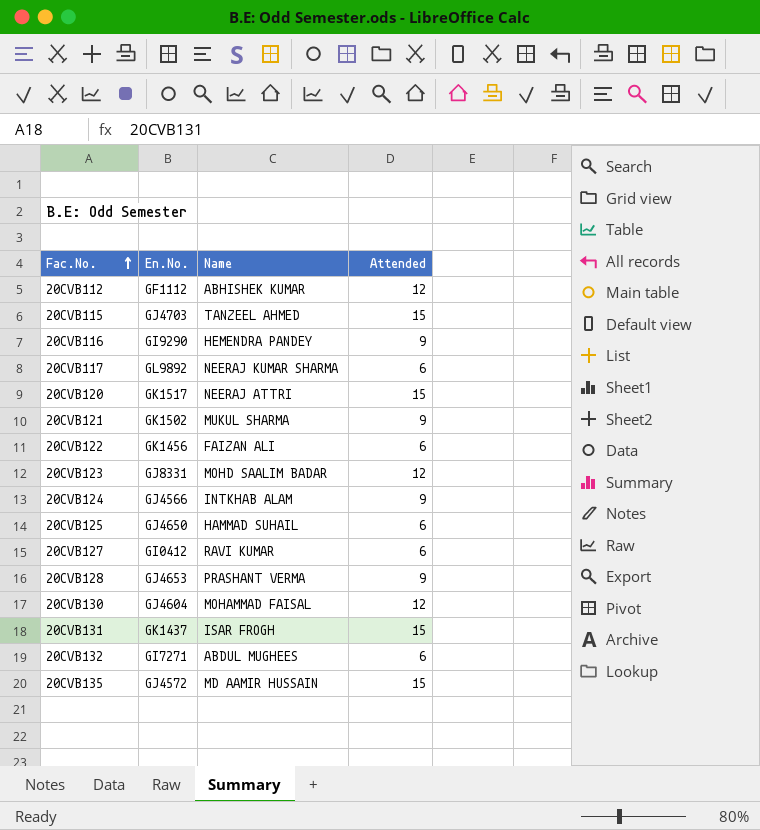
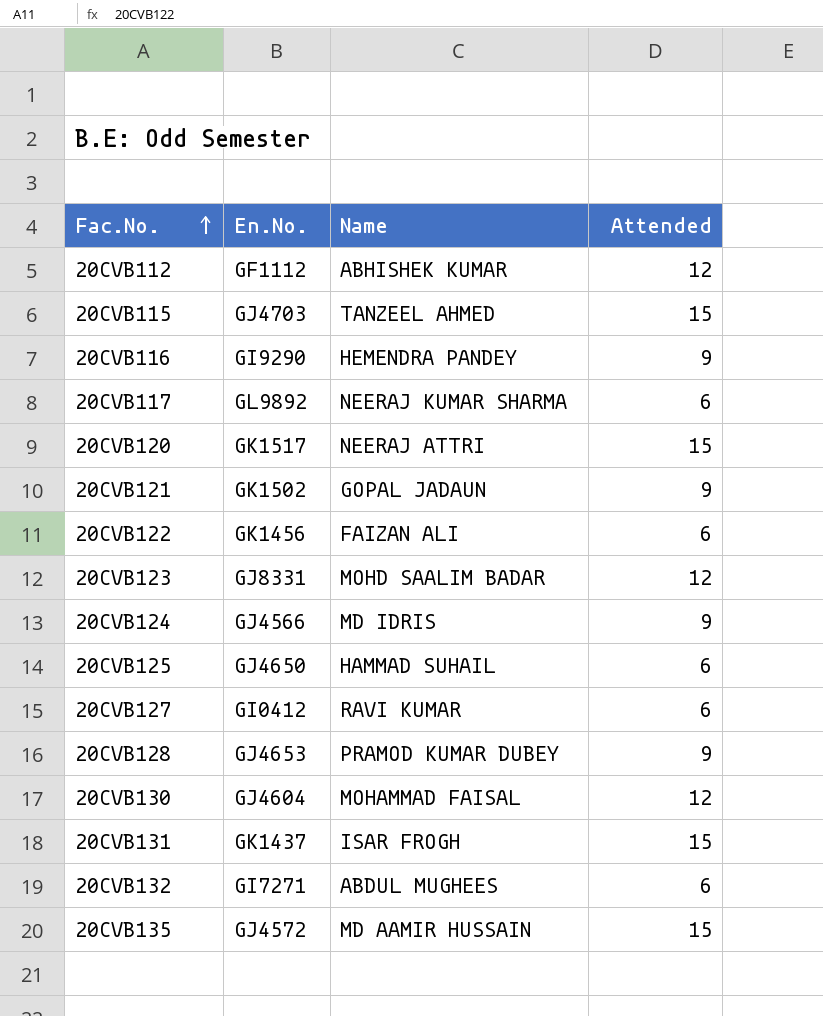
20CVB121 | Name: MUKUL SHARMA -> GOPAL JADAUN
20CVB124 | Name: INTKHAB ALAM -> MD IDRIS
20CVB128 | Name: PRASHANT VERMA -> PRAMOD KUMAR DUBEY

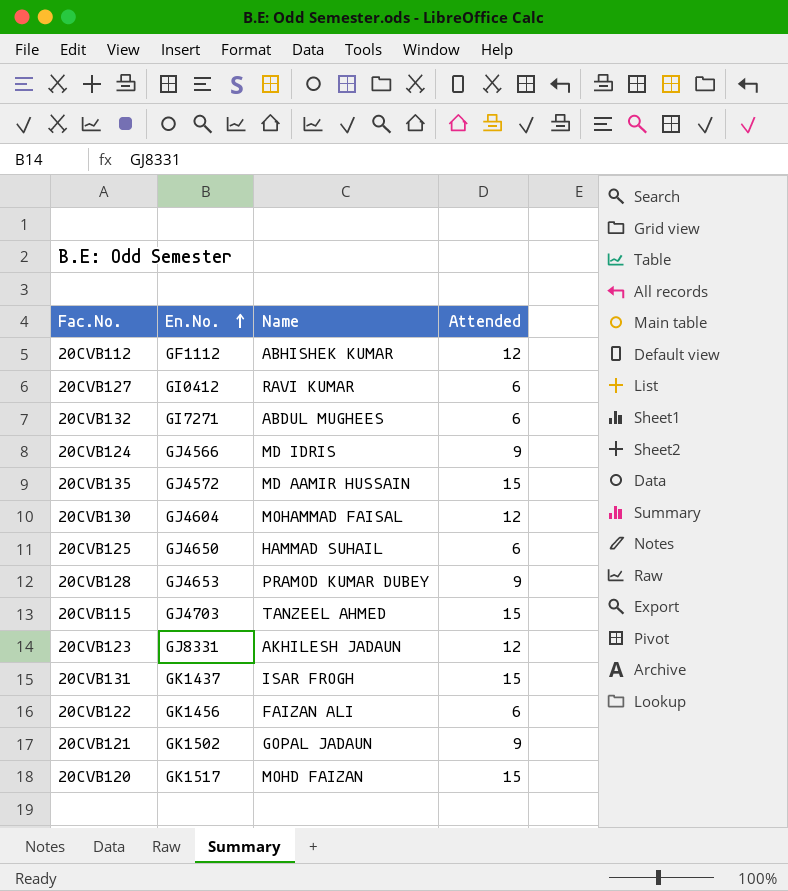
row order: Fac.No. ascending -> En.No. ascending
row 20CVB116: GI9290 | HEMENDRA PANDEY | 9 -> none
row 20CVB117: GL9892 | NEERAJ KUMAR SHARMA | 6 -> none
20CVB123 | Name: MOHD SAALIM BADAR -> AKHILESH JADAUN
20CVB120 | Name: NEERAJ ATTRI -> MOHD FAIZAN

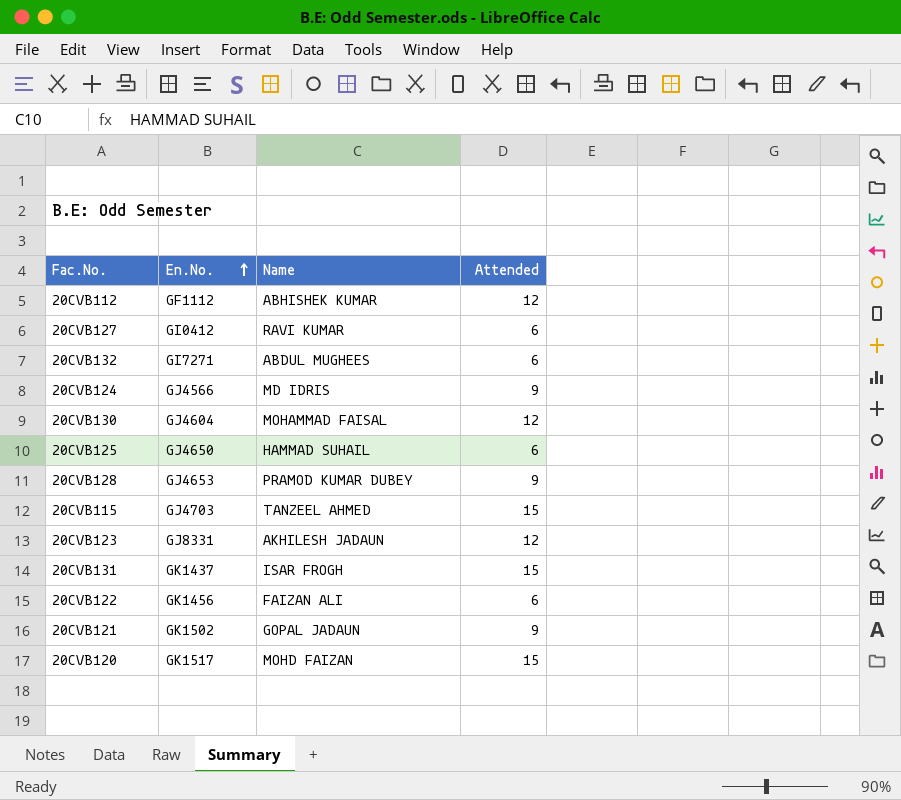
row 20CVB135: GJ4572 | MD AAMIR HUSSAIN | 15 -> none

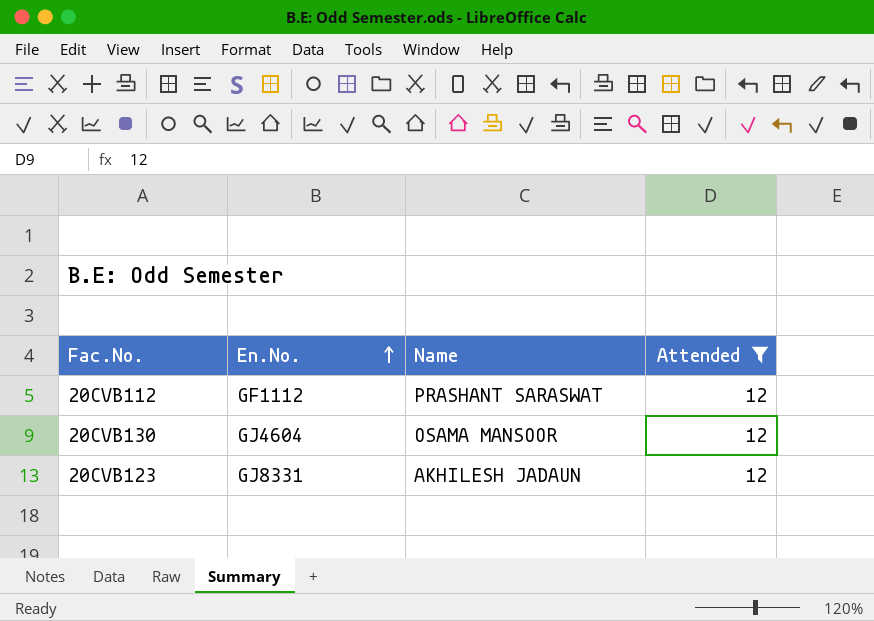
filter: none -> Attended = 12
20CVB112 | Name: ABHISHEK KUMAR -> PRASHANT SARASWAT
20CVB130 | Name: MOHAMMAD FAISAL -> OSAMA MANSOOR

